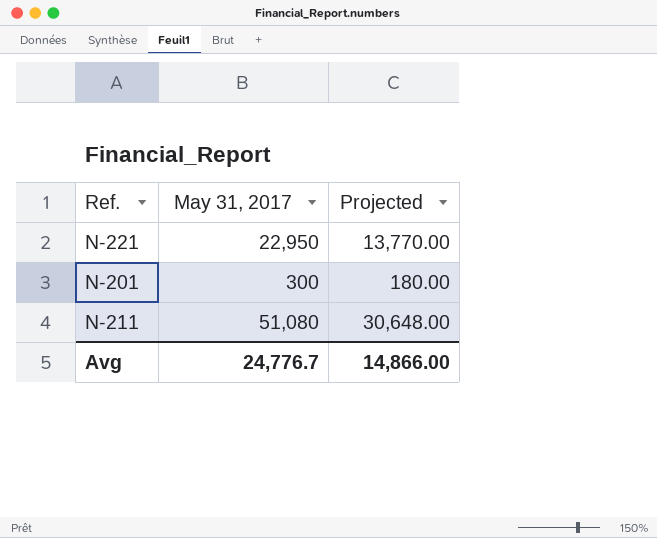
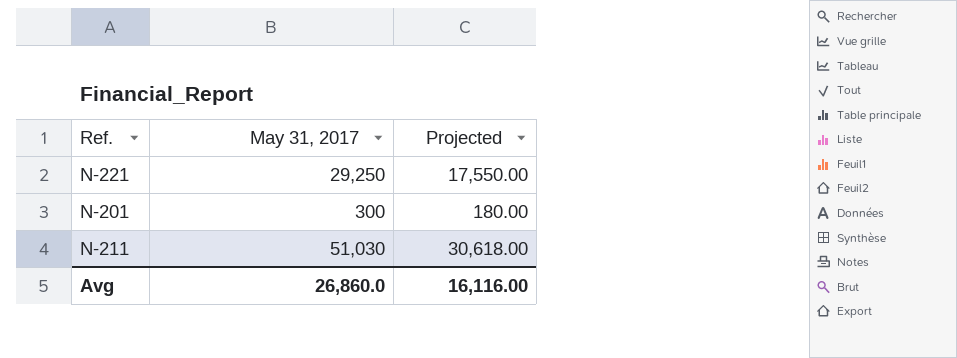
N-221 | May 31, 2017: 22,950 -> 29,250
N-221 | Projected: 13,770.00 -> 17,550.00
N-211 | May 31, 2017: 51,080 -> 51,030
N-211 | Projected: 30,648.00 -> 30,618.00
Avg | May 31, 2017: 24,776.7 -> 26,860.0
Avg | Projected: 14,866.00 -> 16,116.00

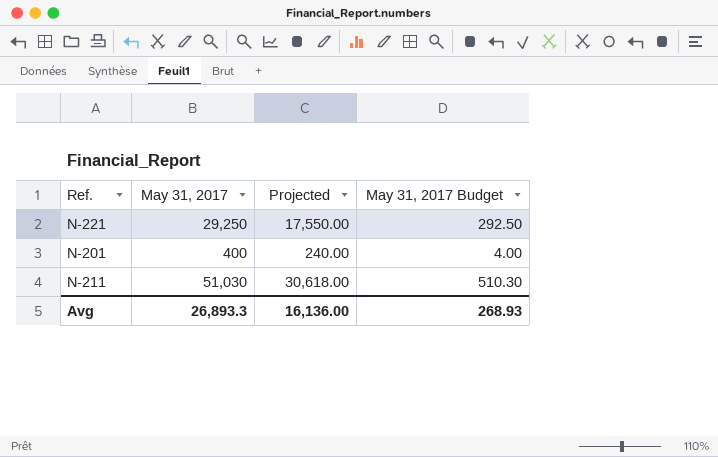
column May 31, 2017 Budget | formula: none -> [May 31, 2017] * 0.01
N-201 | May 31, 2017: 300 -> 400
N-201 | Projected: 180.00 -> 240.00
Avg | May 31, 2017: 26,860.0 -> 26,893.3
Avg | Projected: 16,116.00 -> 16,136.00

